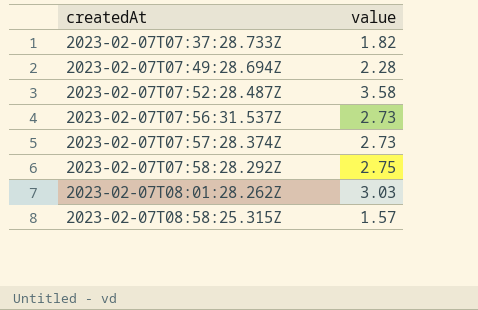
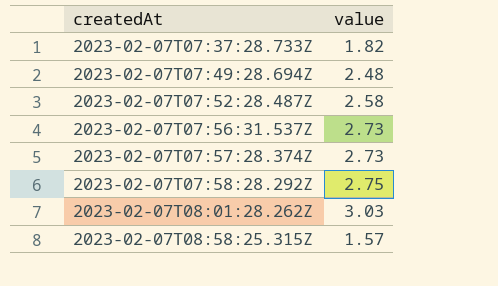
2023-02-07T07:49:28.694Z | value: 2.28 -> 2.48
2023-02-07T07:52:28.487Z | value: 3.58 -> 2.58

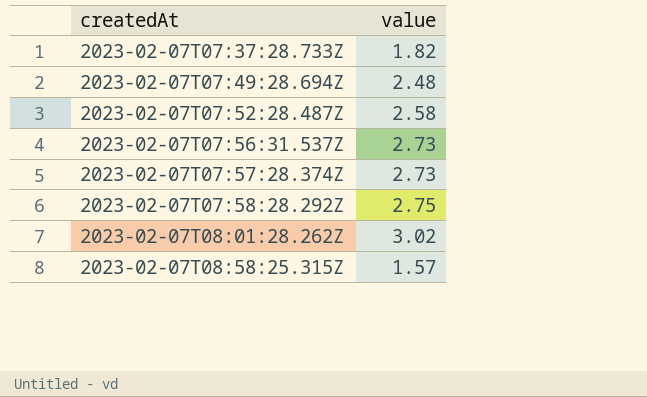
2023-02-07T08:01:28.262Z | value: 3.03 -> 3.02

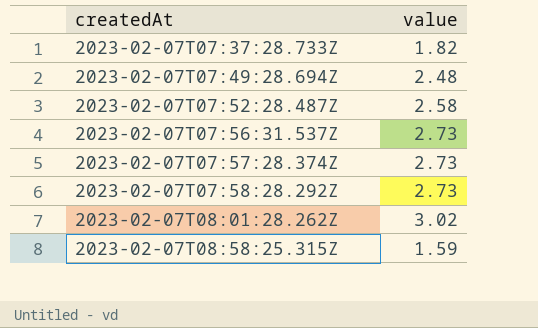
2023-02-07T07:58:28.292Z | value: 2.75 -> 2.73
2023-02-07T08:58:25.315Z | value: 1.57 -> 1.59

